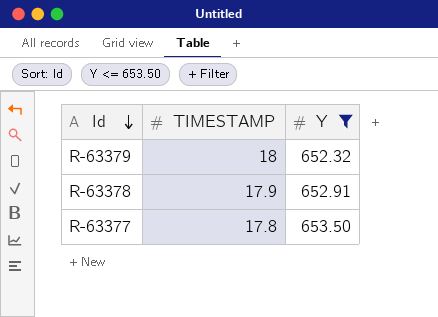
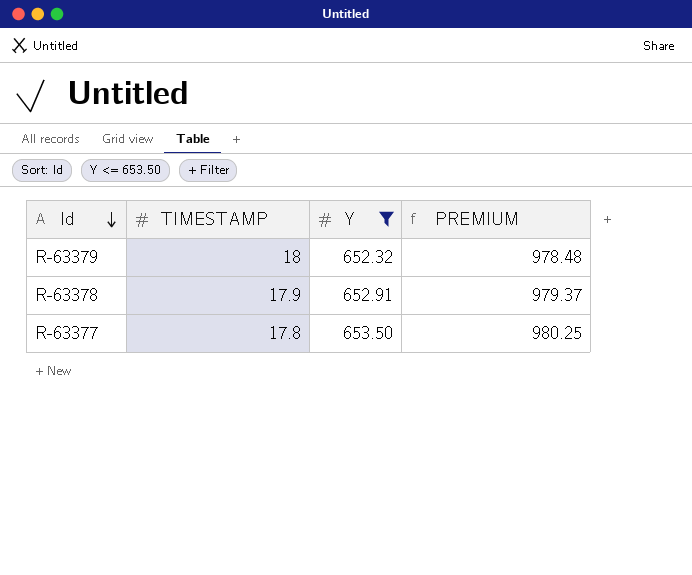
column PREMIUM | formula: none -> [Y] * 1.5

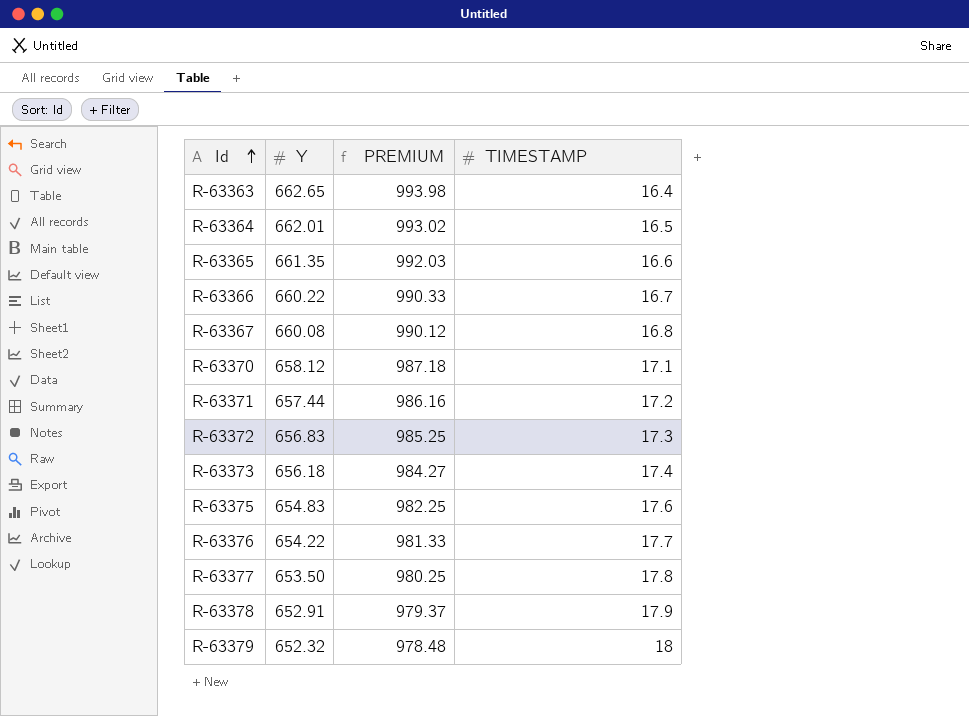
filter: Y <= 653.50 -> none
row order: Id descending -> Id ascending
column TIMESTAMP | position: 2 -> 4

